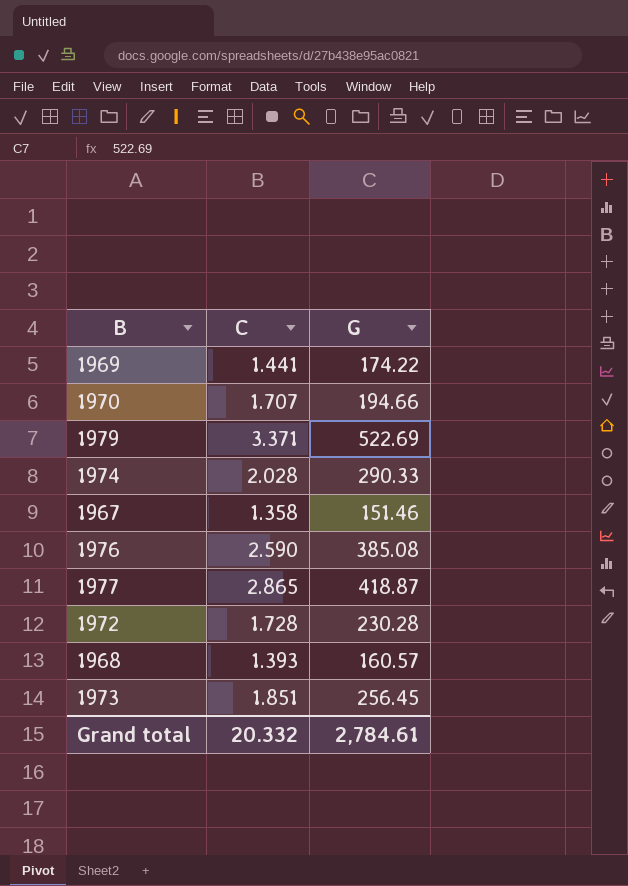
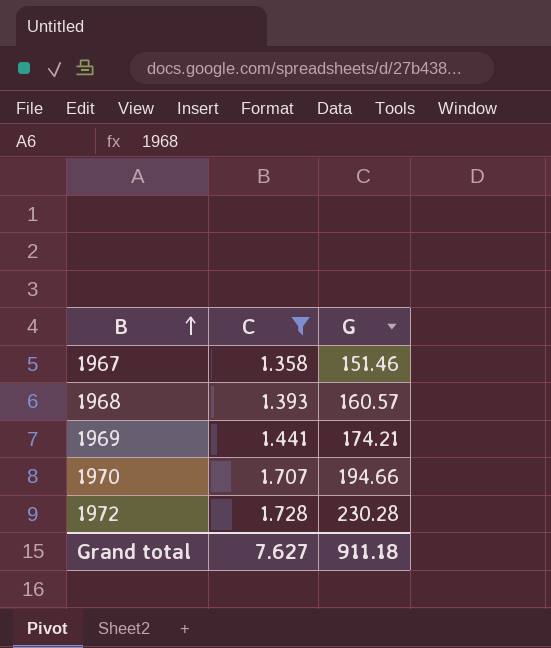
filter: none -> C <= 1.728
row order: none -> B ascending
1969 | G: 174.22 -> 174.21
Grand total | C: 20.332 -> 7.627
Grand total | G: 2,784.61 -> 911.18

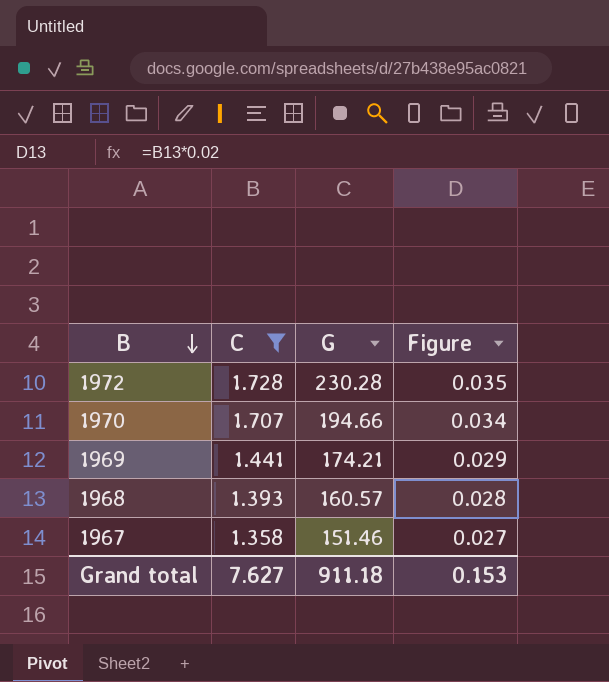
row order: B ascending -> B descending
column Figure | formula: none -> [C] * 0.02

